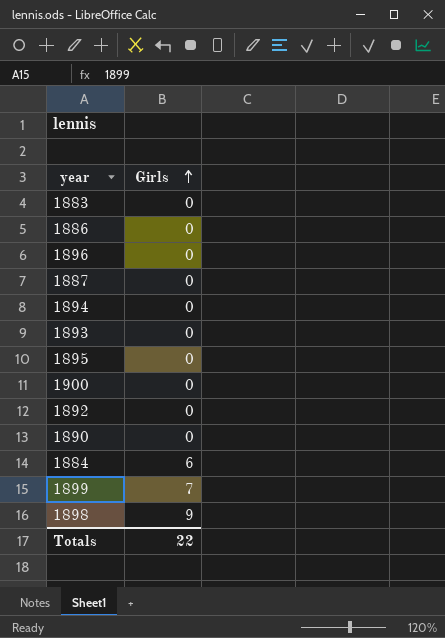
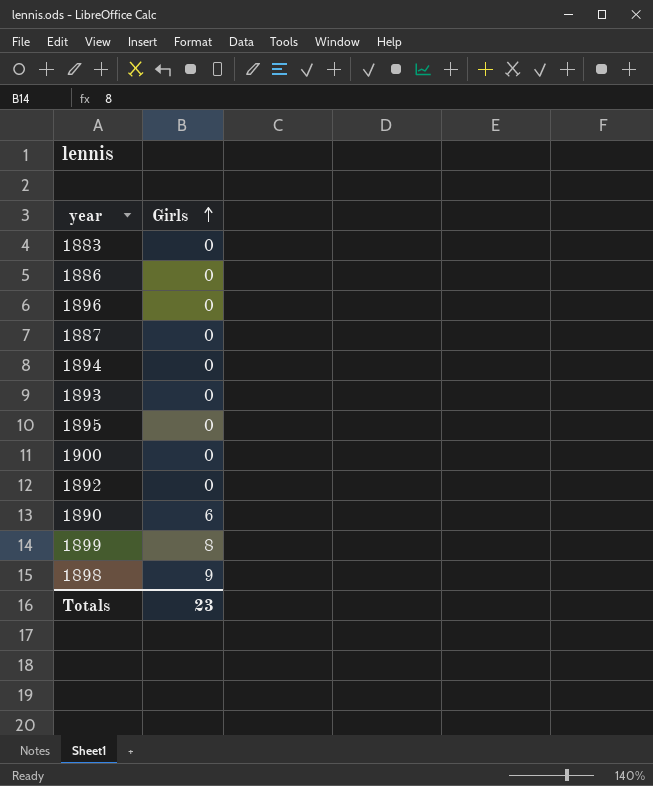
row 1884: 6 -> none
1890 | Girls: 0 -> 6
1899 | Girls: 7 -> 8
Totals | Girls: 22 -> 23

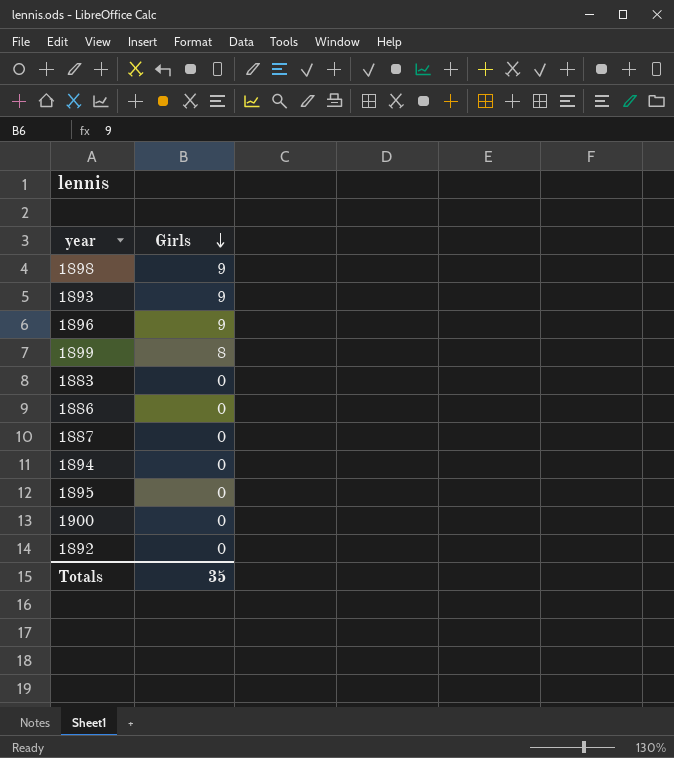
row order: Girls ascending -> Girls descending
row 1890: 6 -> none
1893 | Girls: 0 -> 9
1896 | Girls: 0 -> 9
Totals | Girls: 23 -> 35

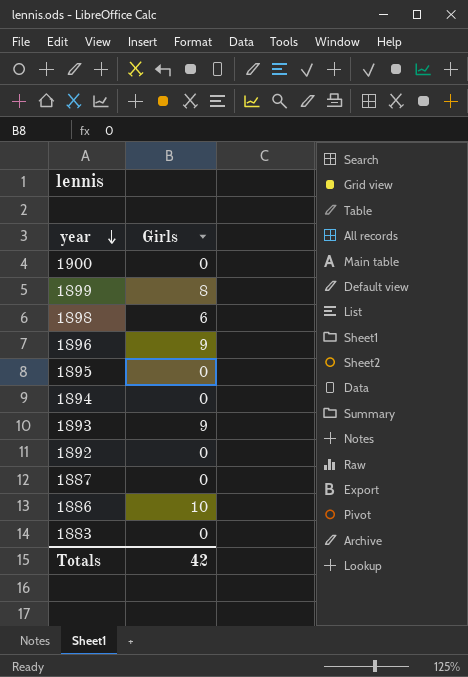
row order: Girls descending -> year descending
1898 | Girls: 9 -> 6
1886 | Girls: 0 -> 10
Totals | Girls: 35 -> 42

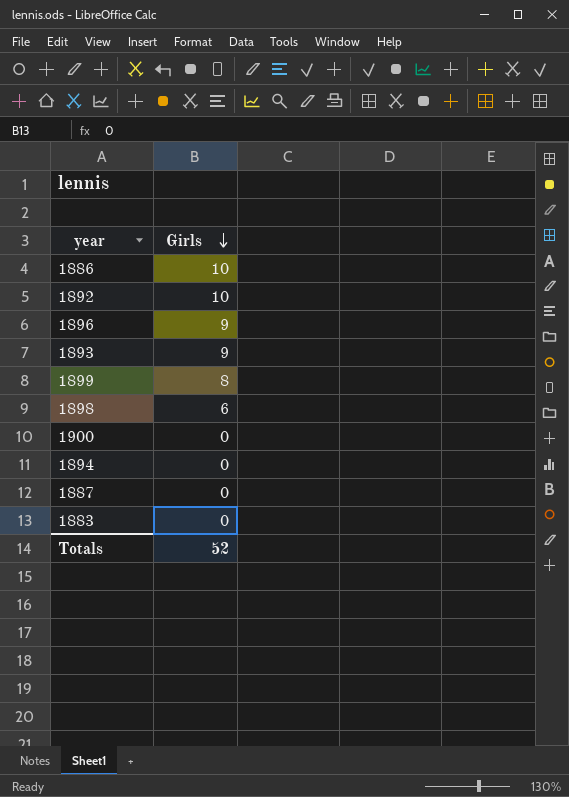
row order: year descending -> Girls descending
row 1895: 0 -> none
1892 | Girls: 0 -> 10
Totals | Girls: 42 -> 52

